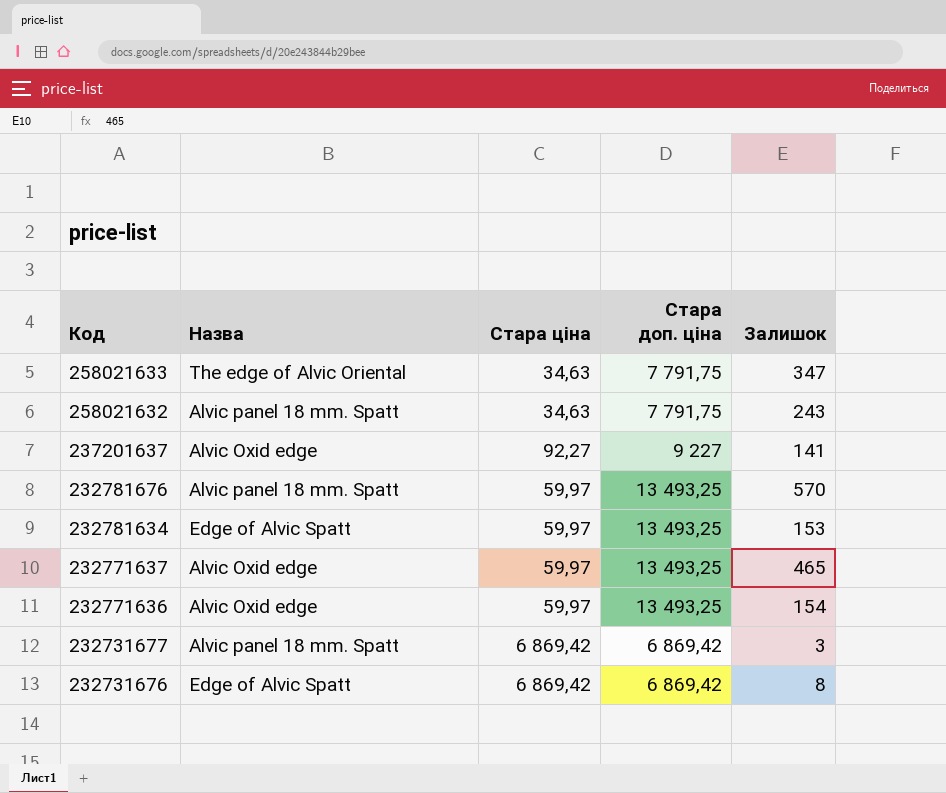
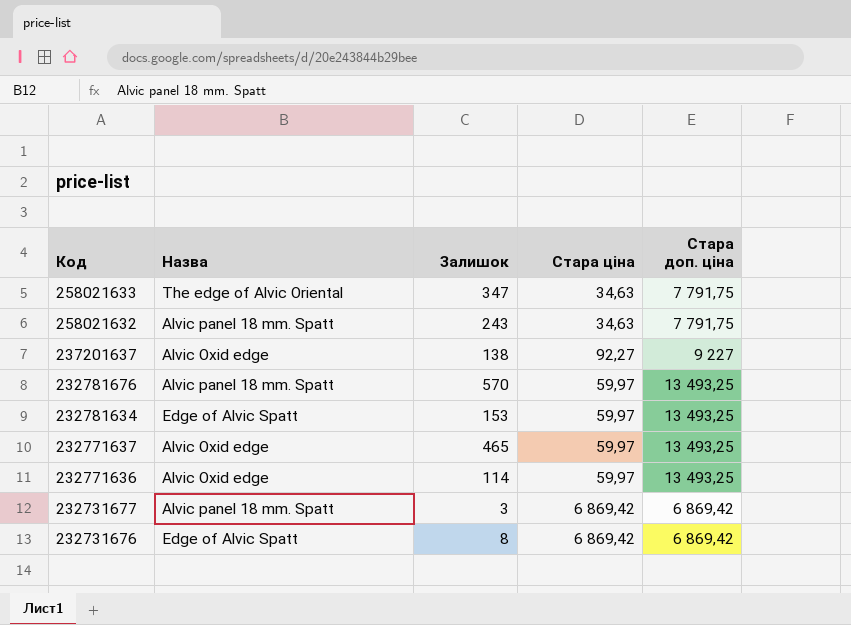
column Залишок | position: 5 -> 3
237201637 | Залишок: 141 -> 138
232771636 | Залишок: 154 -> 114

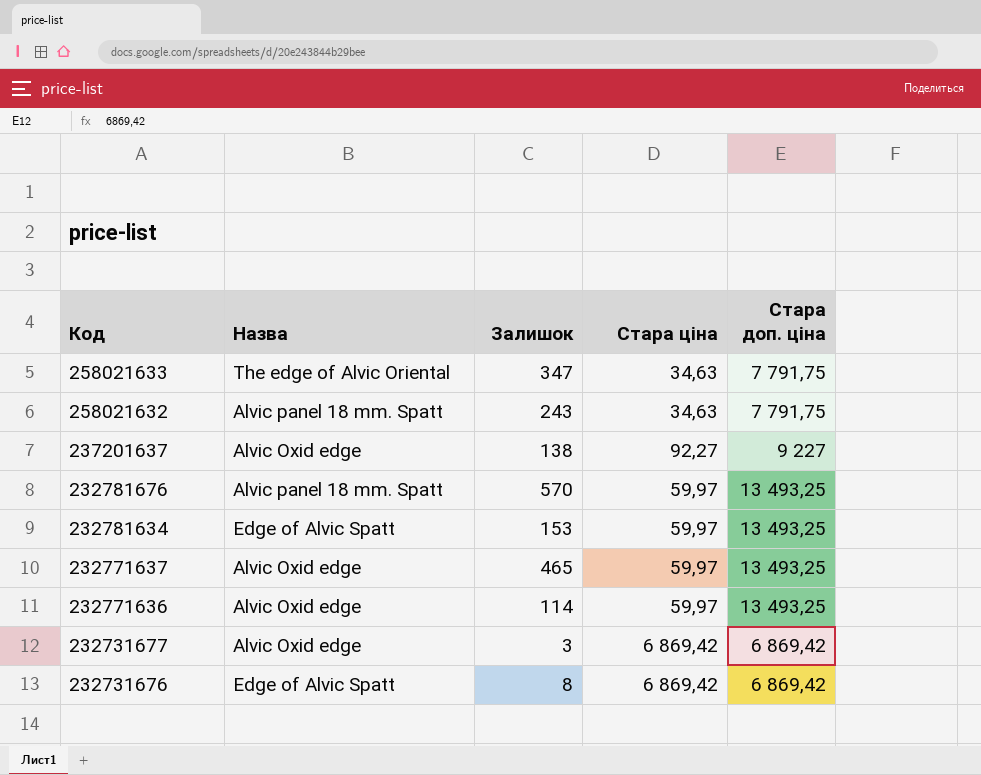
232731677 | Назва: Alvic panel 18 mm. Spatt -> Alvic Oxid edge

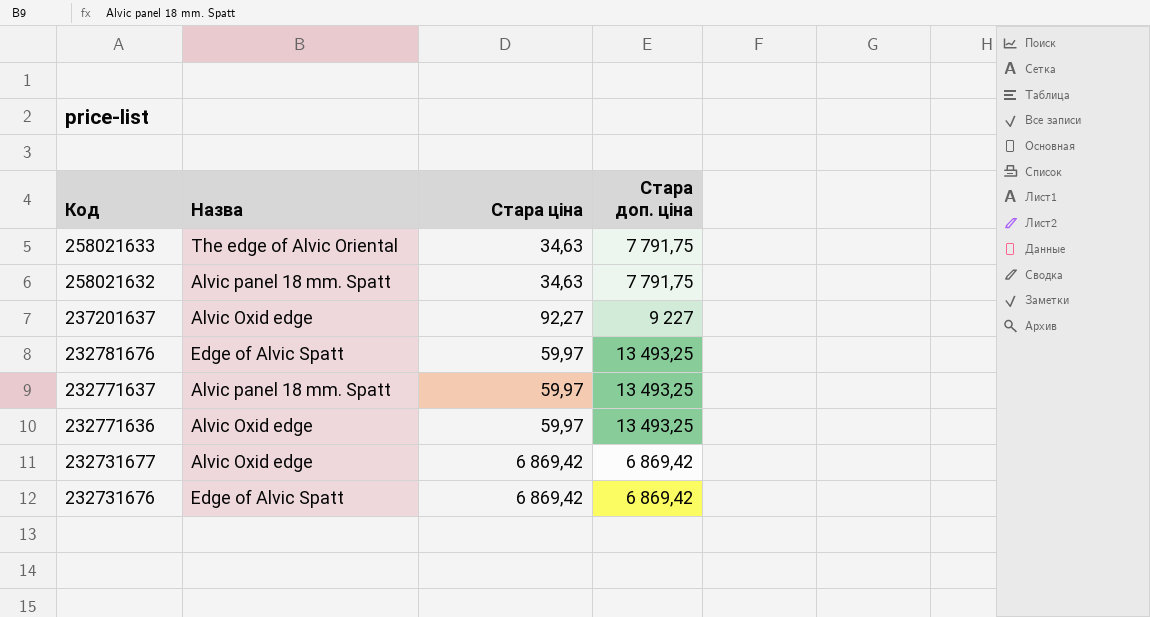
column Залишок | position: 3 -> none
row 232781634: Edge of Alvic Spatt | 153 | 59,97 | 13 493,25 -> none
232781676 | Назва: Alvic panel 18 mm. Spatt -> Edge of Alvic Spatt
232771637 | Назва: Alvic Oxid edge -> Alvic panel 18 mm. Spatt

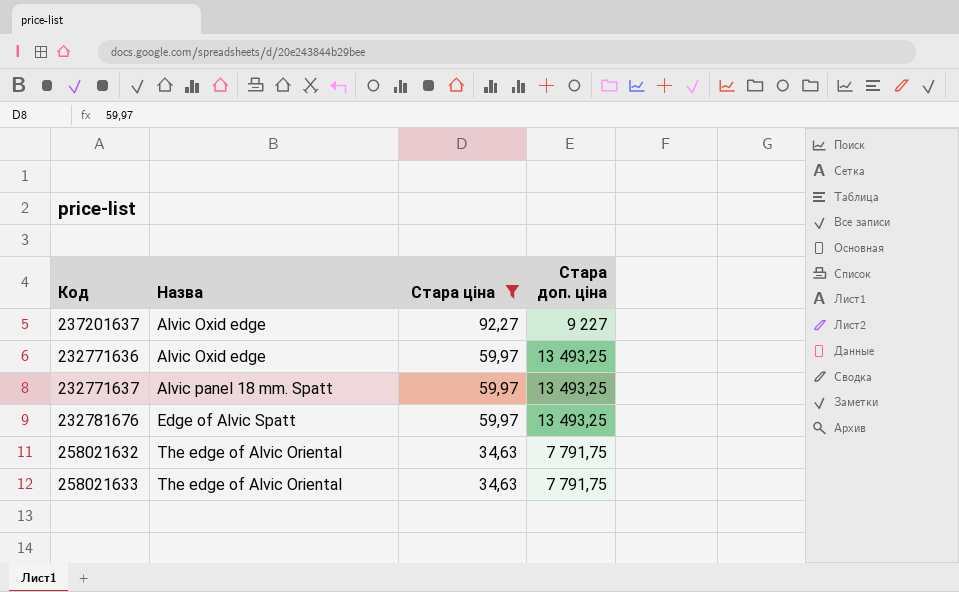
filter: none -> Стара ціна != 6 869,42
row order: Код descending -> Назва ascending
258021632 | Назва: Alvic panel 18 mm. Spatt -> The edge of Alvic Oriental

